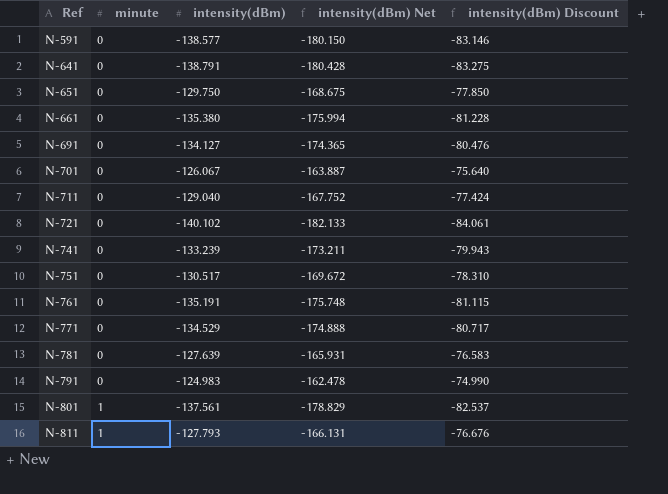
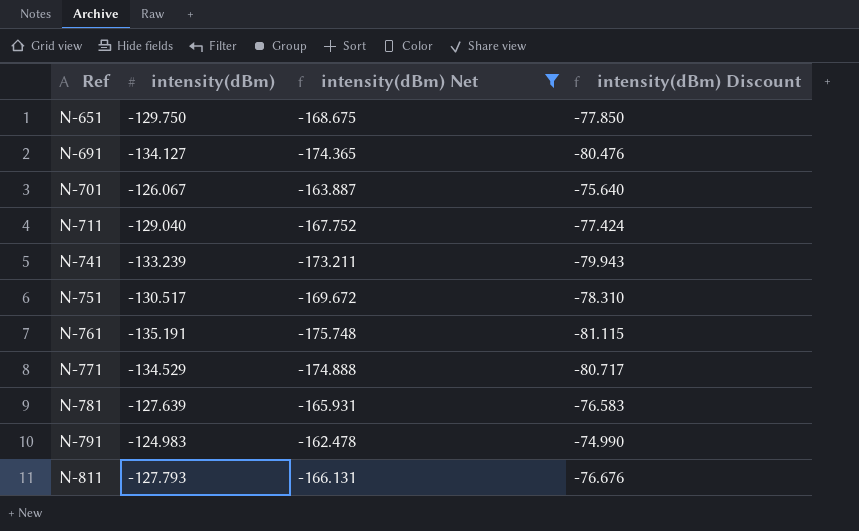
filter: none -> intensity(dBm) Net >= -175.748
column minute | position: 2 -> none

